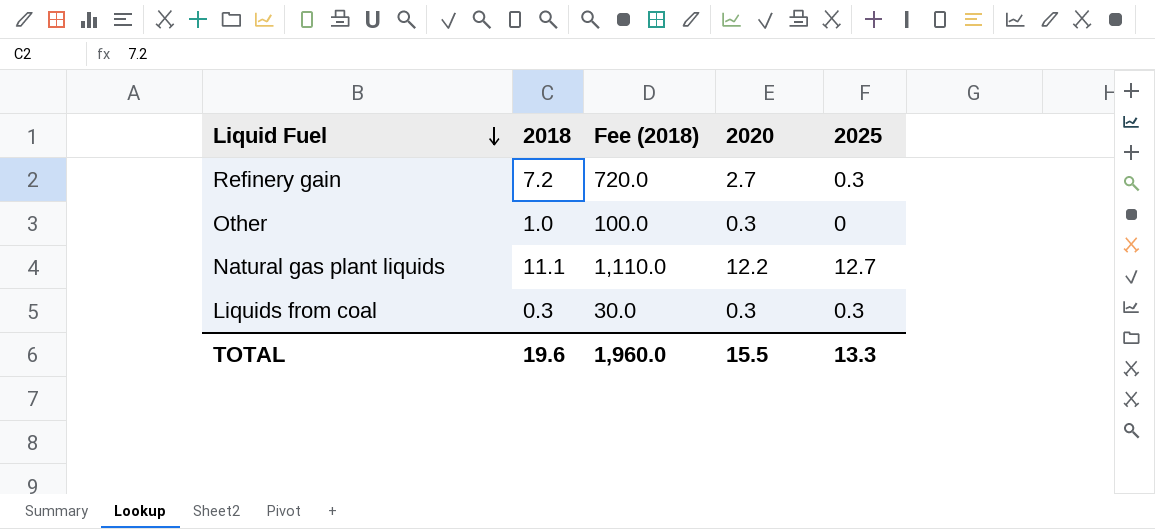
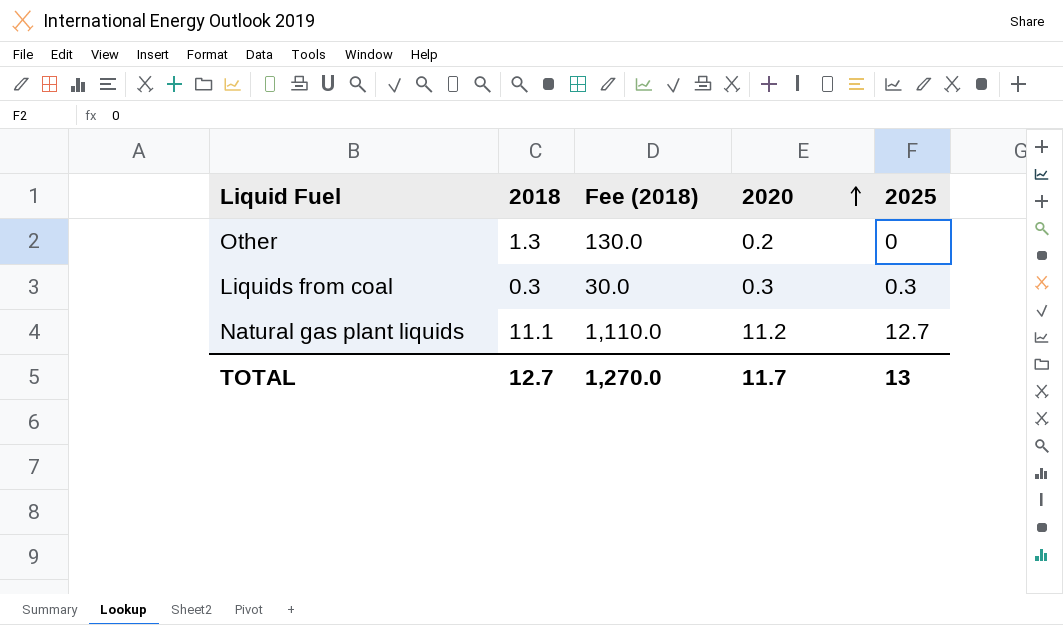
row order: Liquid Fuel descending -> 2020 ascending
row Refinery gain: 7.2 | 720.0 | 2.7 | 0.3 -> none
Other | 2018: 1.0 -> 1.3
Other | Fee (2018): 100.0 -> 130.0
Other | 2020: 0.3 -> 0.2
Natural gas plant liquids | 2020: 12.2 -> 11.2
TOTAL | 2018: 19.6 -> 12.7
TOTAL | Fee (2018): 1,960.0 -> 1,270.0
TOTAL | 2020: 15.5 -> 11.7
TOTAL | 2025: 13.3 -> 13

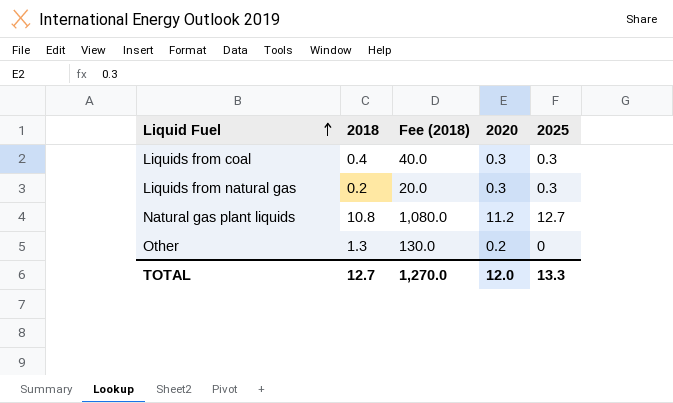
row order: 2020 ascending -> Liquid Fuel ascending
Liquids from coal | 2018: 0.3 -> 0.4
Liquids from coal | Fee (2018): 30.0 -> 40.0
row Liquids from natural gas: none -> 0.2 | 20.0 | 0.3 | 0.3
Natural gas plant liquids | 2018: 11.1 -> 10.8
Natural gas plant liquids | Fee (2018): 1,110.0 -> 1,080.0
TOTAL | 2020: 11.7 -> 12.0
TOTAL | 2025: 13 -> 13.3

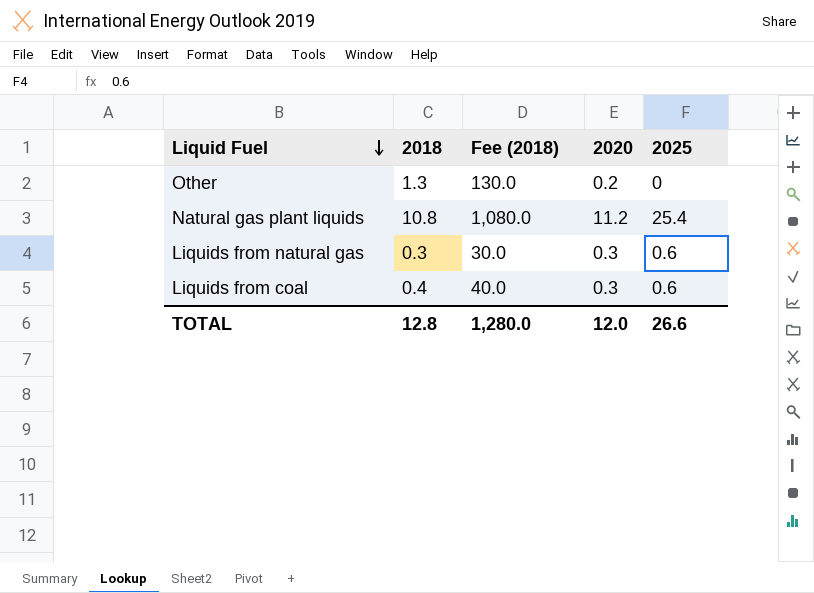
row order: Liquid Fuel ascending -> Liquid Fuel descending
Natural gas plant liquids | 2025: 12.7 -> 25.4
Liquids from natural gas | 2018: 0.2 -> 0.3
Liquids from natural gas | Fee (2018): 20.0 -> 30.0
Liquids from natural gas | 2025: 0.3 -> 0.6
Liquids from coal | 2025: 0.3 -> 0.6
TOTAL | 2018: 12.7 -> 12.8
TOTAL | Fee (2018): 1,270.0 -> 1,280.0
TOTAL | 2025: 13.3 -> 26.6

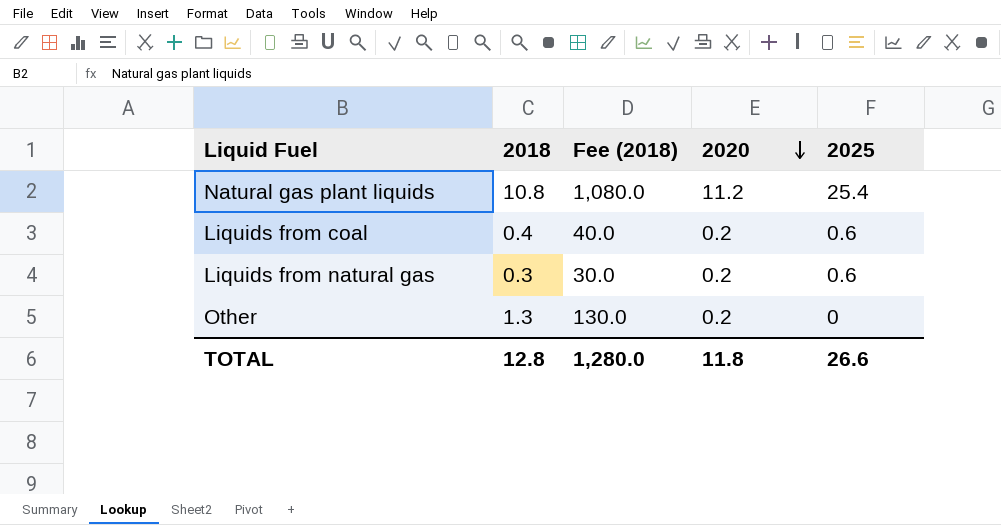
row order: Liquid Fuel descending -> 2020 descending
Liquids from coal | 2020: 0.3 -> 0.2
Liquids from natural gas | 2020: 0.3 -> 0.2
TOTAL | 2020: 12.0 -> 11.8

